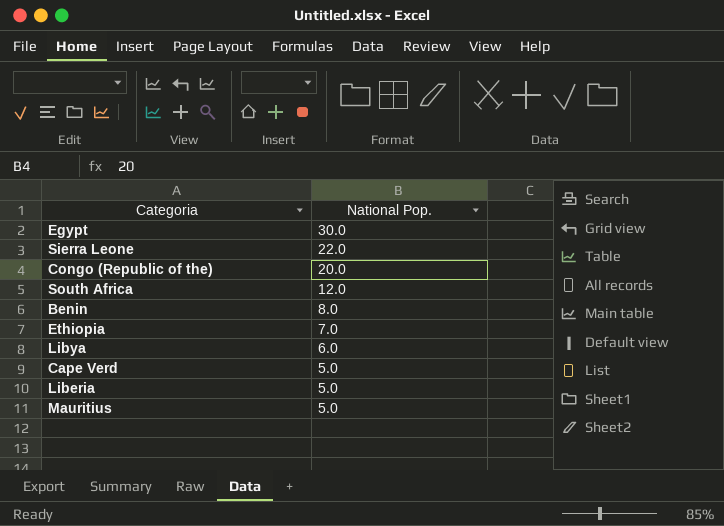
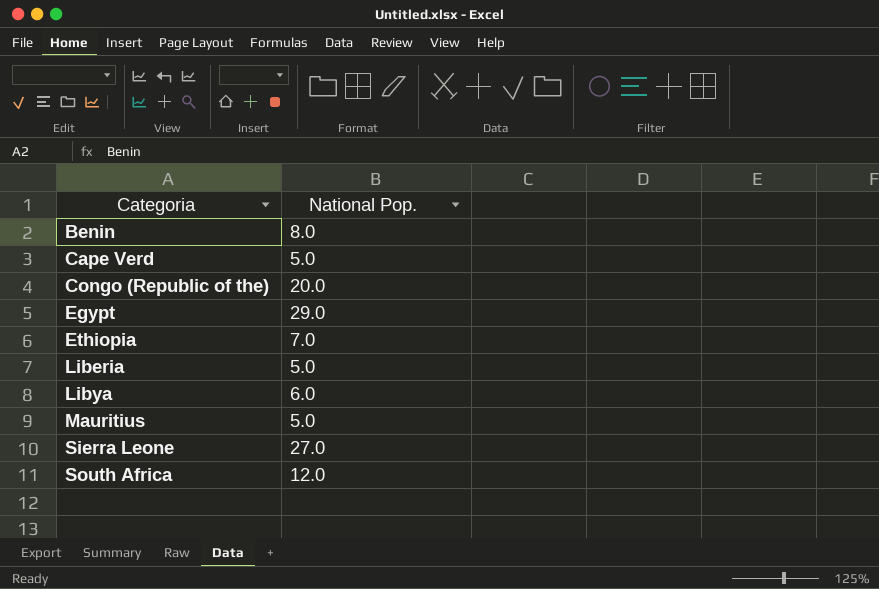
row order: National Pop. descending -> Categoria ascending
Egypt | National Pop.: 30.0 -> 29.0
Sierra Leone | National Pop.: 22.0 -> 27.0

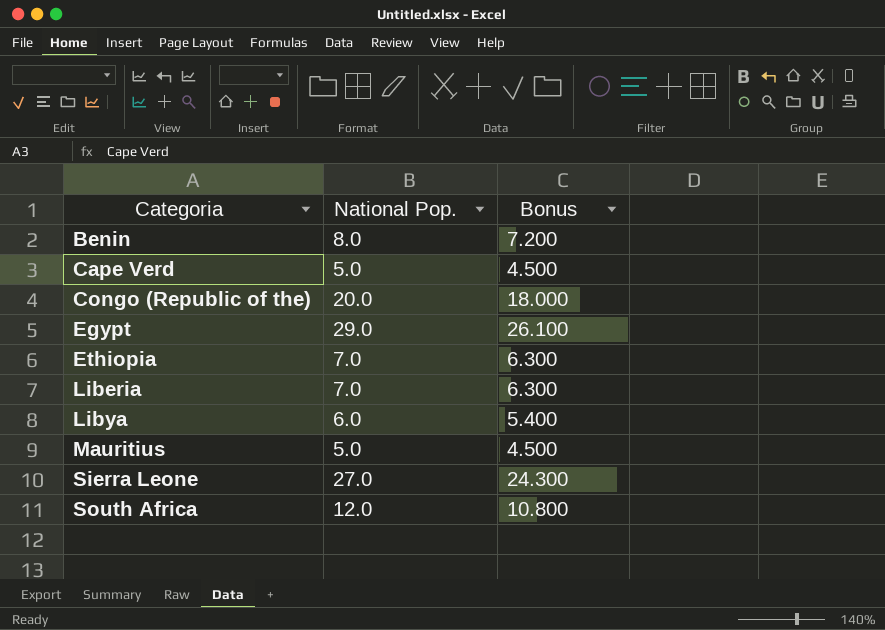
column Bonus | formula: none -> [National Pop.] * 0.9
Liberia | National Pop.: 5.0 -> 7.0

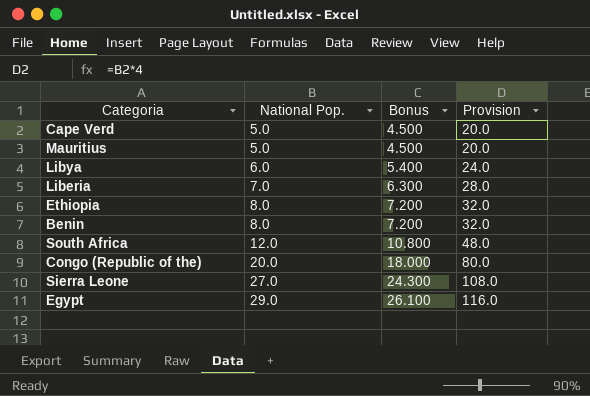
row order: Categoria ascending -> National Pop. ascending
column Provision | formula: none -> [National Pop.] * 4
Ethiopia | National Pop.: 7.0 -> 8.0
Ethiopia | Bonus: 6.300 -> 7.200

